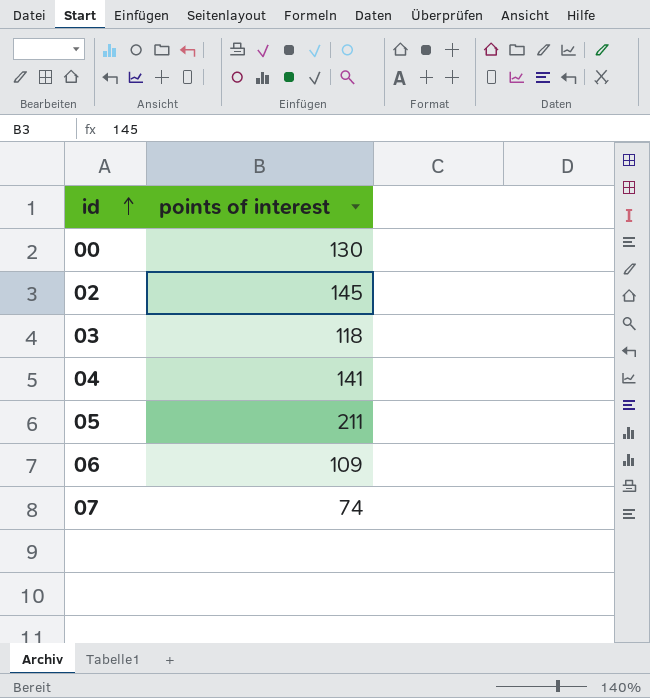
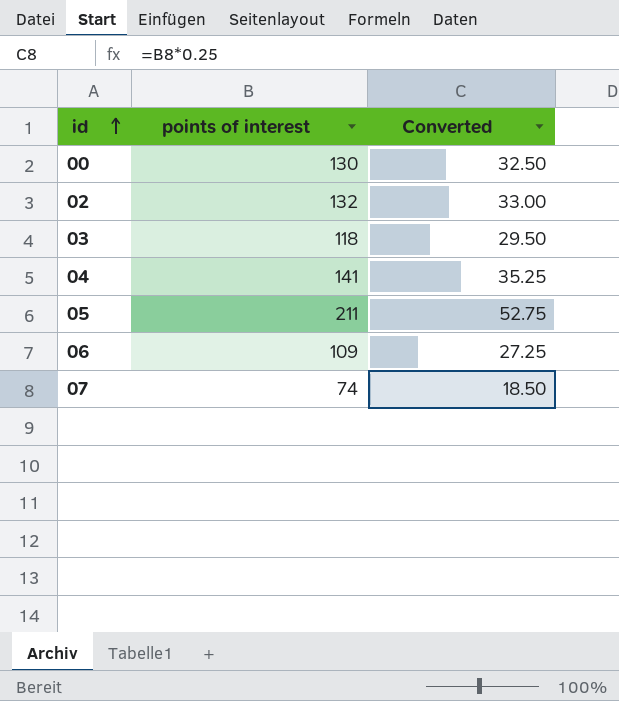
column Converted | formula: none -> [points of interest] * 0.25
02 | points of interest: 145 -> 132

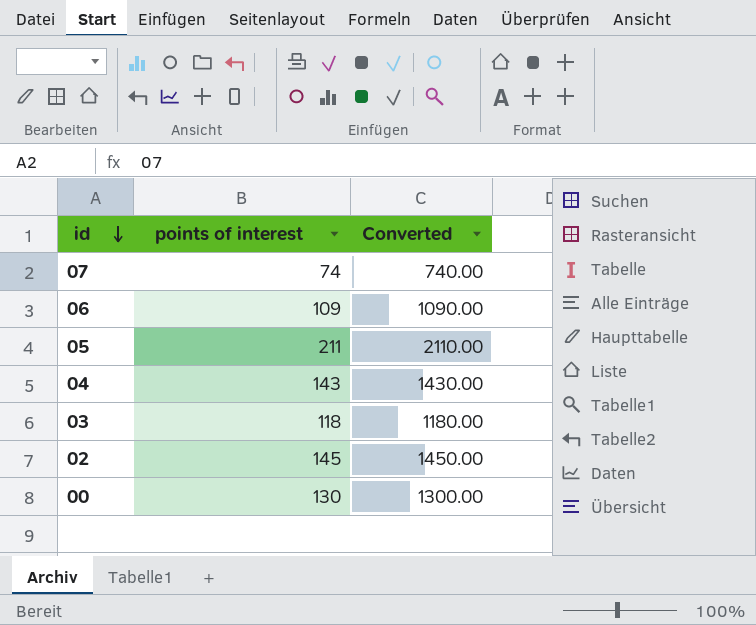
row order: id ascending -> id descending
column Converted | formula: [points of interest] * 0.25 -> [points of interest] * 10
04 | points of interest: 141 -> 143
02 | points of interest: 132 -> 145

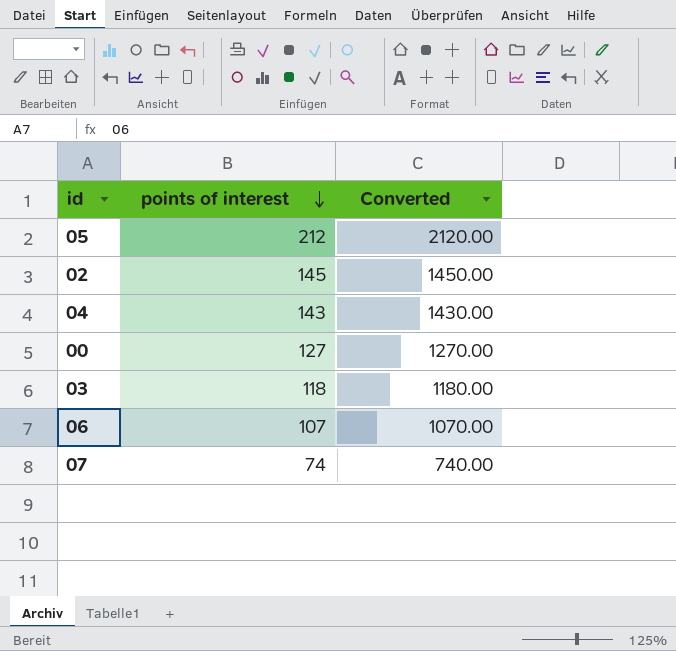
row order: id descending -> points of interest descending
05 | points of interest: 211 -> 212
05 | Converted: 2110.00 -> 2120.00
00 | points of interest: 130 -> 127
00 | Converted: 1300.00 -> 1270.00
06 | points of interest: 109 -> 107
06 | Converted: 1090.00 -> 1070.00

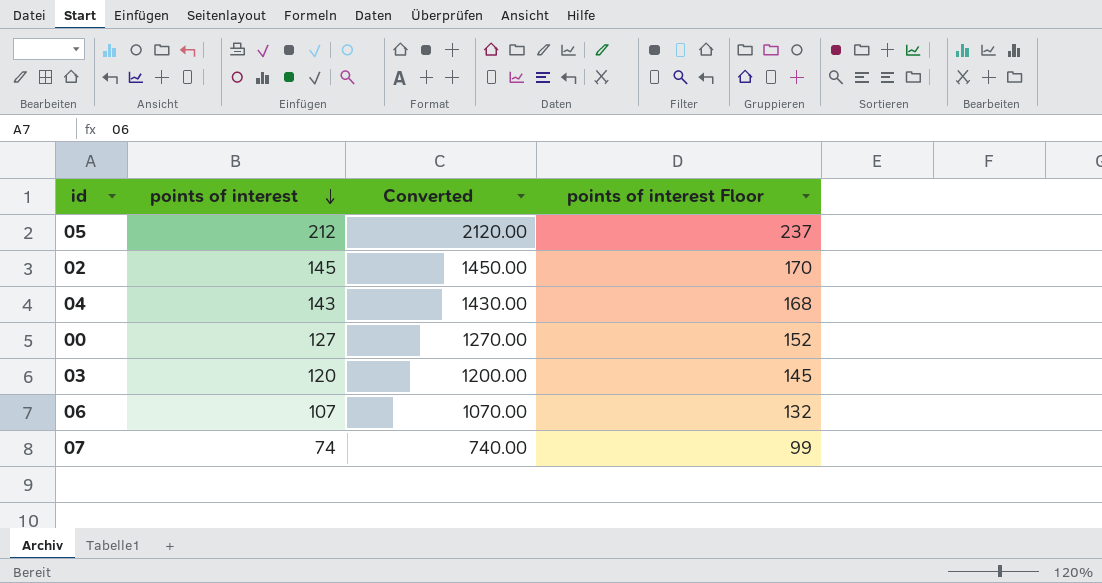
column points of interest Floor | formula: none -> [points of interest] + 25
03 | points of interest: 118 -> 120
03 | Converted: 1180.00 -> 1200.00

